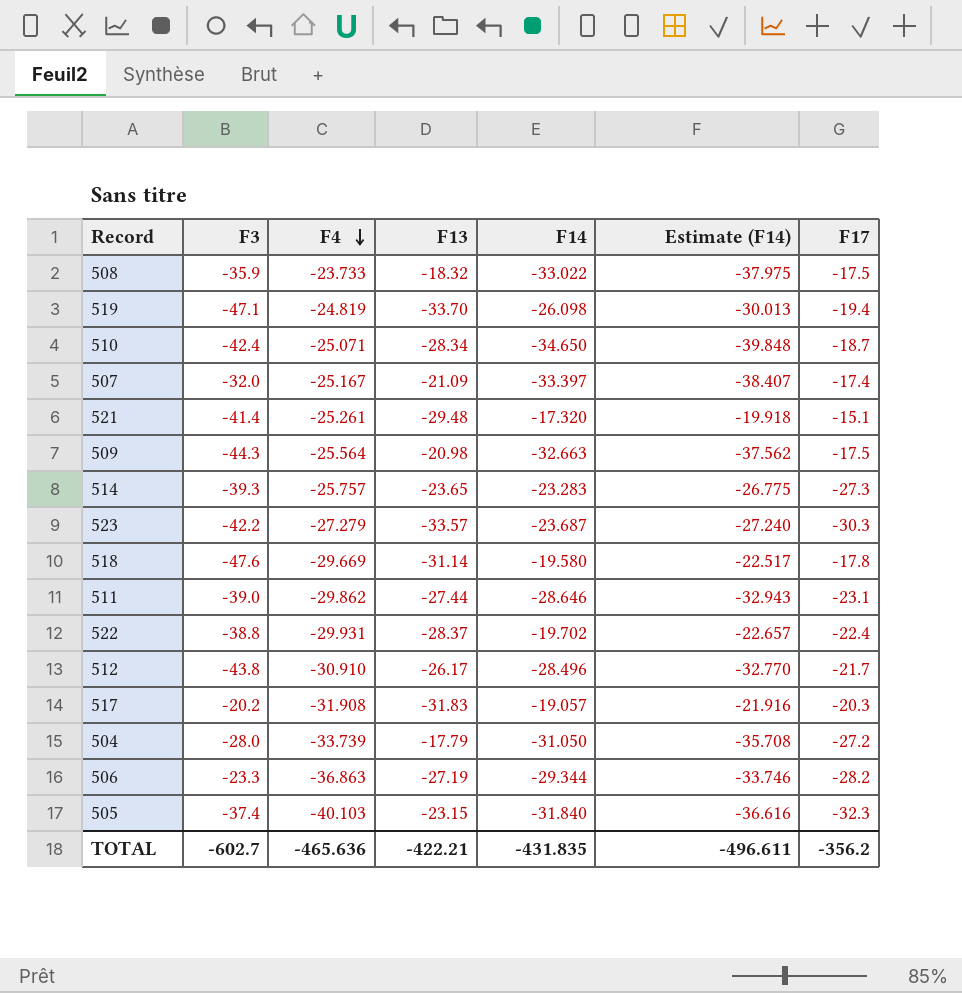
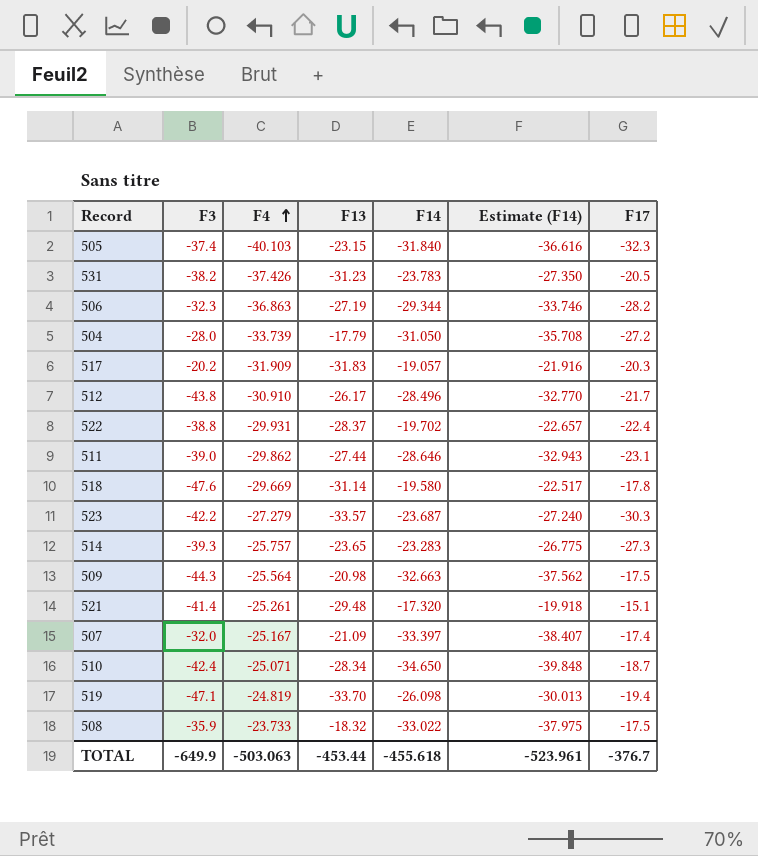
row order: F4 descending -> F4 ascending
row 531: none -> -38.2 | -37.426 | -31.23 | -23.783 | -27.350 | -20.5
506 | F3: -23.3 -> -32.3
517 | F4: -31.908 -> -31.909
TOTAL | F3: -602.7 -> -649.9
TOTAL | F4: -465.636 -> -503.063
TOTAL | F13: -422.21 -> -453.44
TOTAL | F14: -431.835 -> -455.618
TOTAL | Estimate (F14): -496.611 -> -523.961
TOTAL | F17: -356.2 -> -376.7

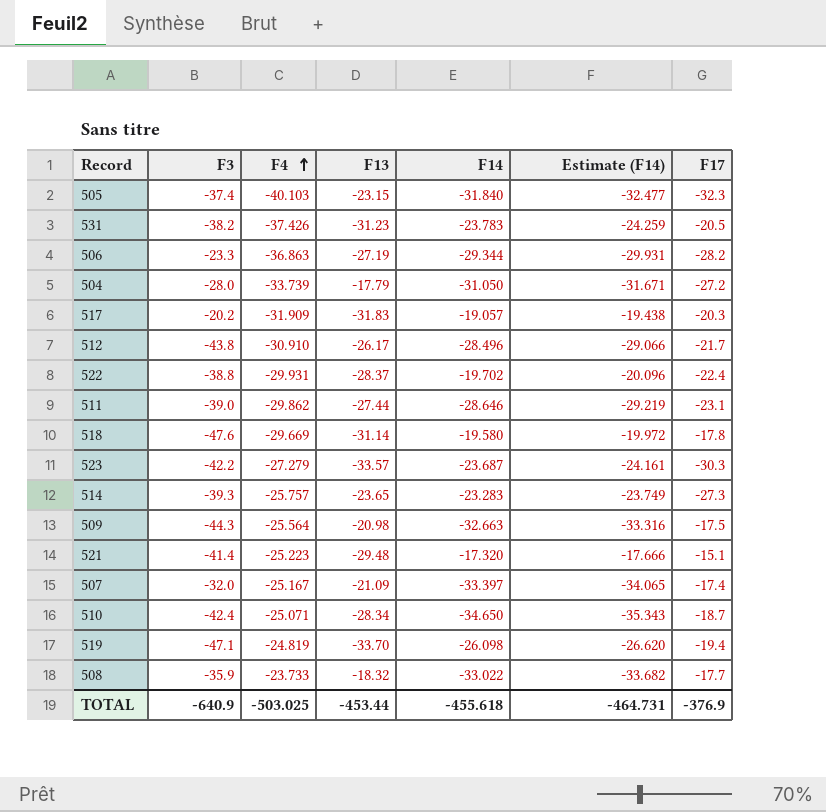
column Estimate (F14) | formula: [F14] * 1.15 -> [F14] * 1.02
506 | F3: -32.3 -> -23.3
521 | F4: -25.261 -> -25.223
508 | F17: -17.5 -> -17.7
TOTAL | F3: -649.9 -> -640.9
TOTAL | F4: -503.063 -> -503.025
TOTAL | Estimate (F14): -523.961 -> -464.731
TOTAL | F17: -376.7 -> -376.9

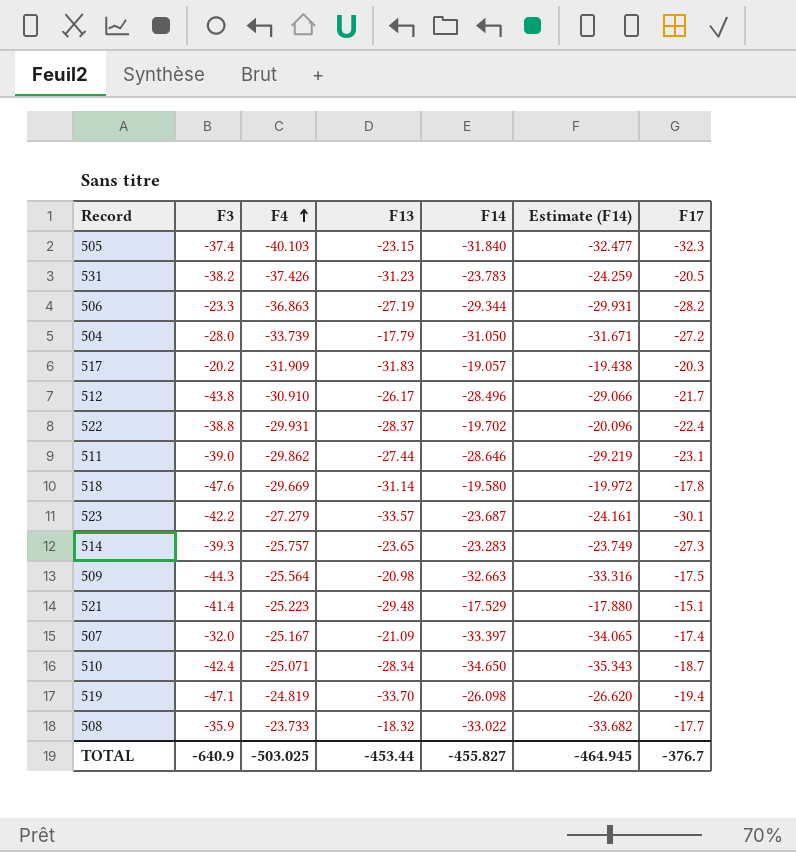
523 | F17: -30.3 -> -30.1
521 | F14: -17.320 -> -17.529
521 | Estimate (F14): -17.666 -> -17.880
TOTAL | F14: -455.618 -> -455.827
TOTAL | Estimate (F14): -464.731 -> -464.945
TOTAL | F17: -376.9 -> -376.7

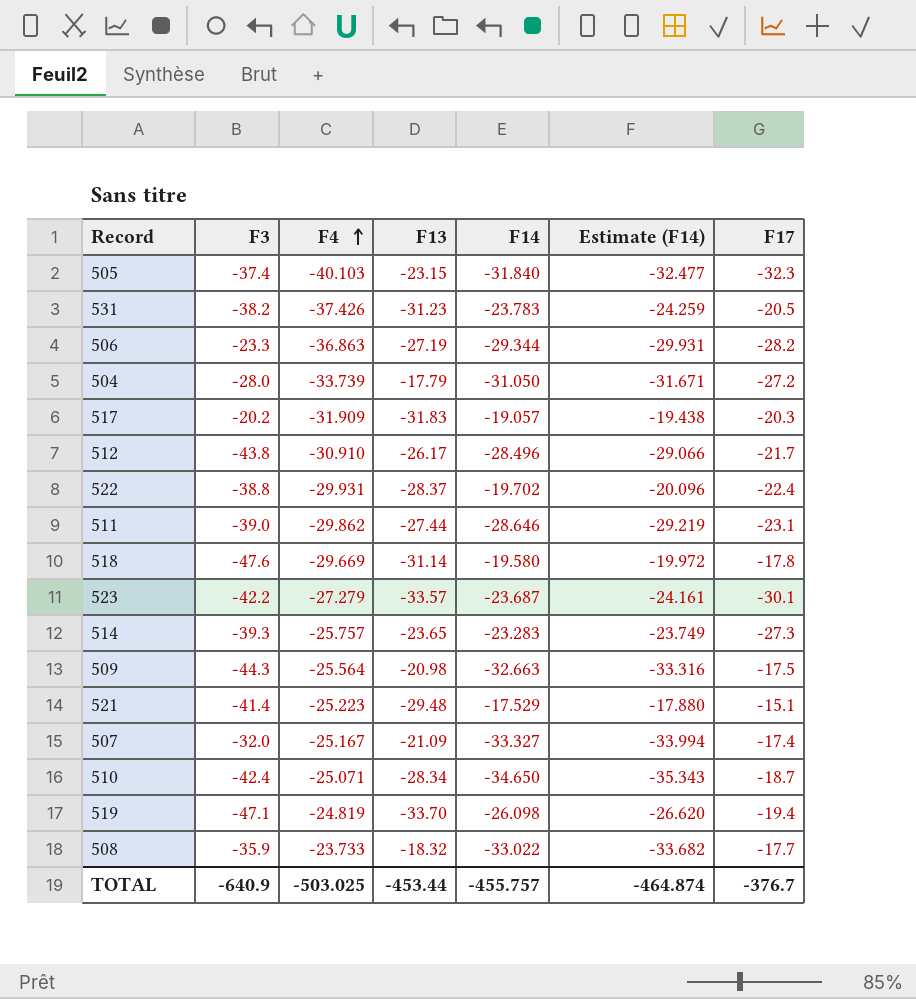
507 | F14: -33.397 -> -33.327
507 | Estimate (F14): -34.065 -> -33.994
TOTAL | F14: -455.827 -> -455.757
TOTAL | Estimate (F14): -464.945 -> -464.874

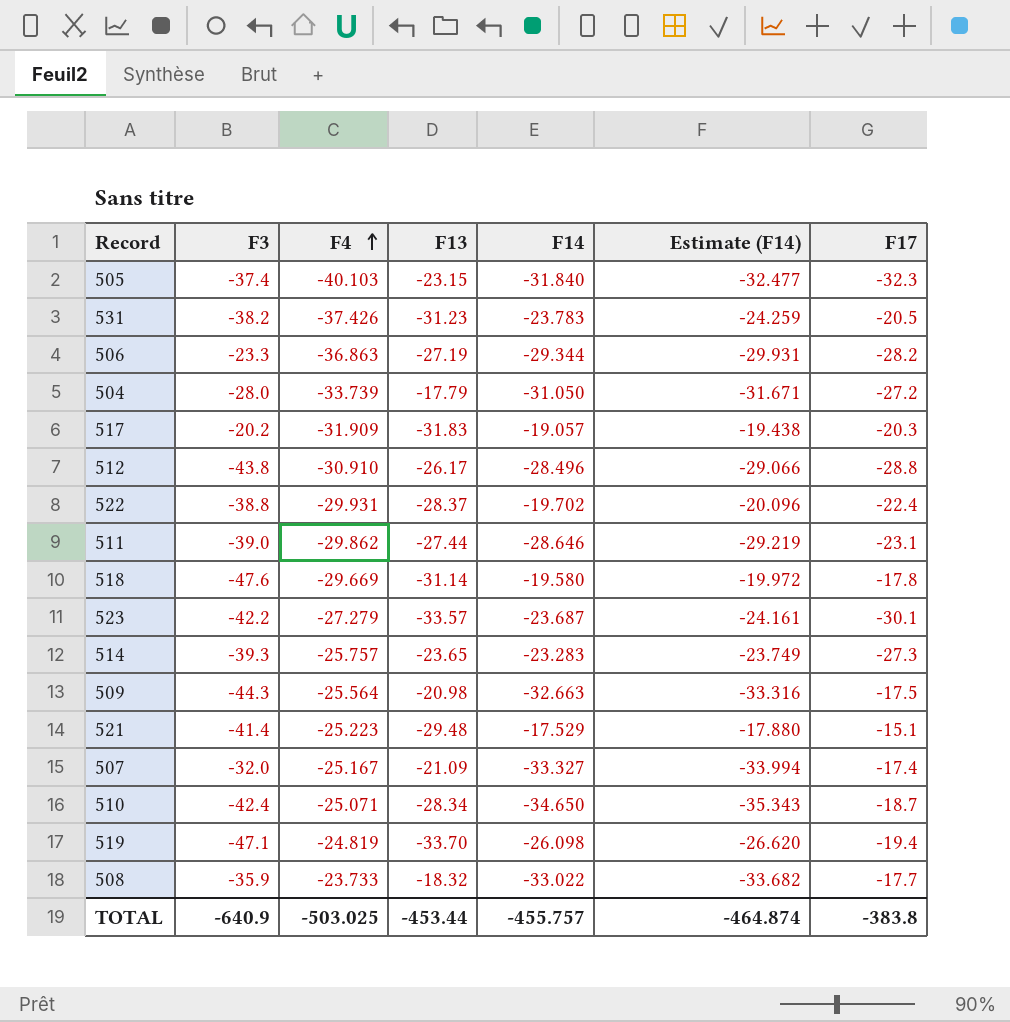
512 | F17: -21.7 -> -28.8
TOTAL | F17: -376.7 -> -383.8

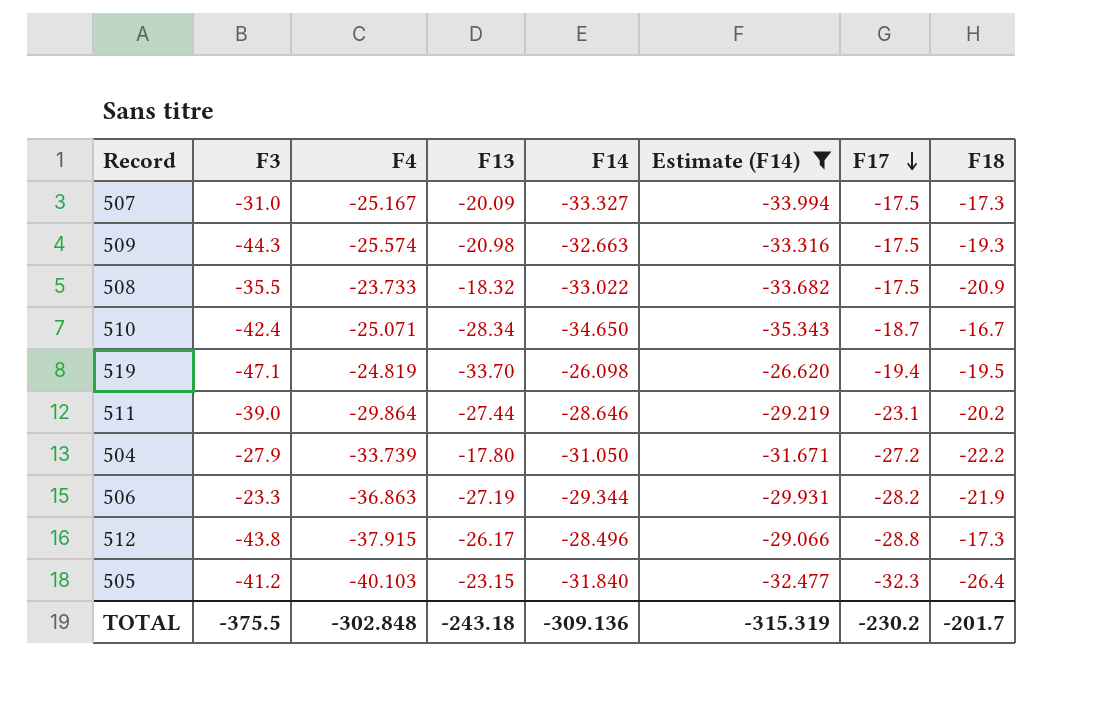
filter: none -> Estimate (F14) <= -26.620
row order: F4 ascending -> F17 descending
column F18 | position: none -> 8
507 | F3: -32.0 -> -31.0
507 | F13: -21.09 -> -20.09
507 | F17: -17.4 -> -17.5
509 | F4: -25.564 -> -25.574
508 | F3: -35.9 -> -35.5
508 | F17: -17.7 -> -17.5
511 | F4: -29.862 -> -29.864
504 | F3: -28.0 -> -27.9
504 | F13: -17.79 -> -17.80
512 | F4: -30.910 -> -37.915
505 | F3: -37.4 -> -41.2
TOTAL | F3: -640.9 -> -375.5
TOTAL | F4: -503.025 -> -302.848
TOTAL | F13: -453.44 -> -243.18
TOTAL | F14: -455.757 -> -309.136
TOTAL | Estimate (F14): -464.874 -> -315.319
TOTAL | F17: -383.8 -> -230.2

